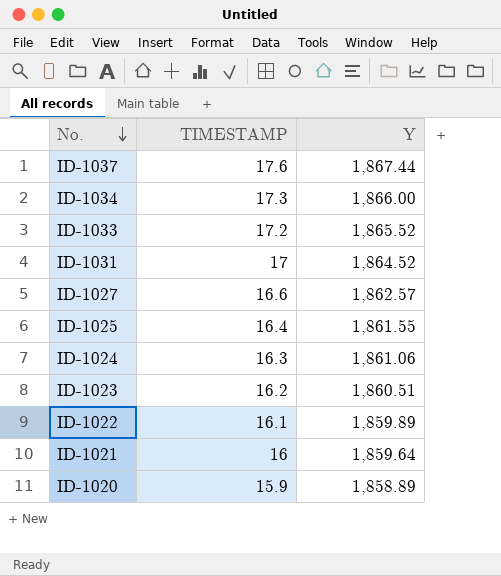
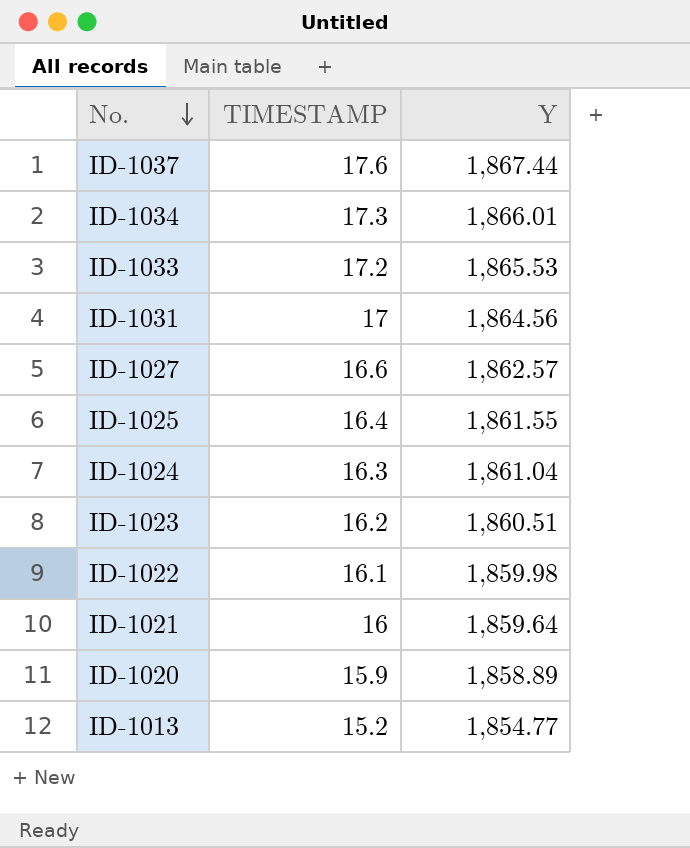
ID-1034 | Y: 1,866.00 -> 1,866.01
ID-1033 | Y: 1,865.52 -> 1,865.53
ID-1031 | Y: 1,864.52 -> 1,864.56
ID-1024 | Y: 1,861.06 -> 1,861.04
ID-1022 | Y: 1,859.89 -> 1,859.98
row ID-1013: none -> 15.2 | 1,854.77

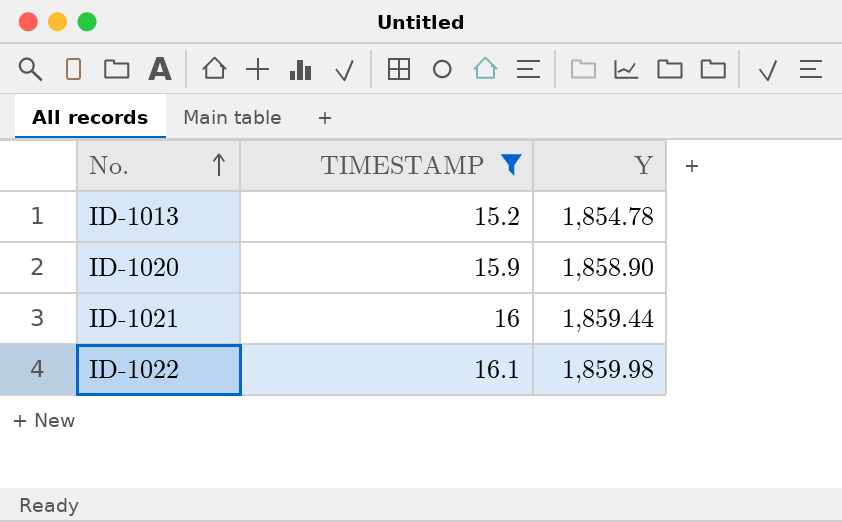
filter: none -> TIMESTAMP <= 16.1
row order: No. descending -> No. ascending
ID-1013 | Y: 1,854.77 -> 1,854.78
ID-1020 | Y: 1,858.89 -> 1,858.90
ID-1021 | Y: 1,859.64 -> 1,859.44

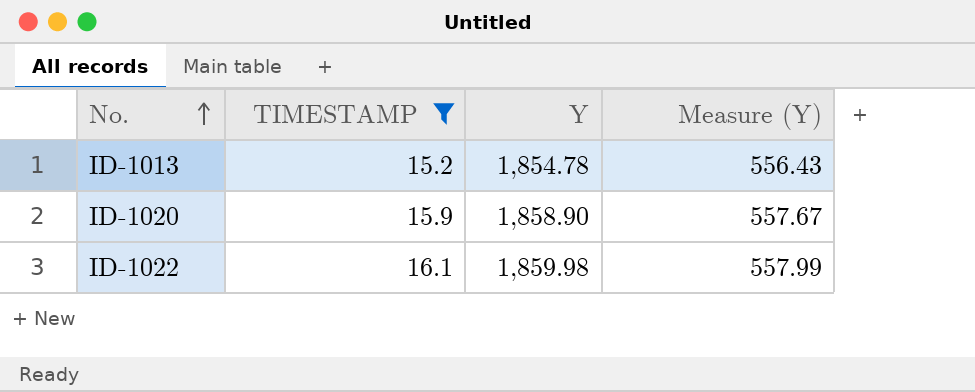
column Measure (Y) | formula: none -> [Y] * 0.3
row ID-1021: 16 | 1,859.44 -> none

